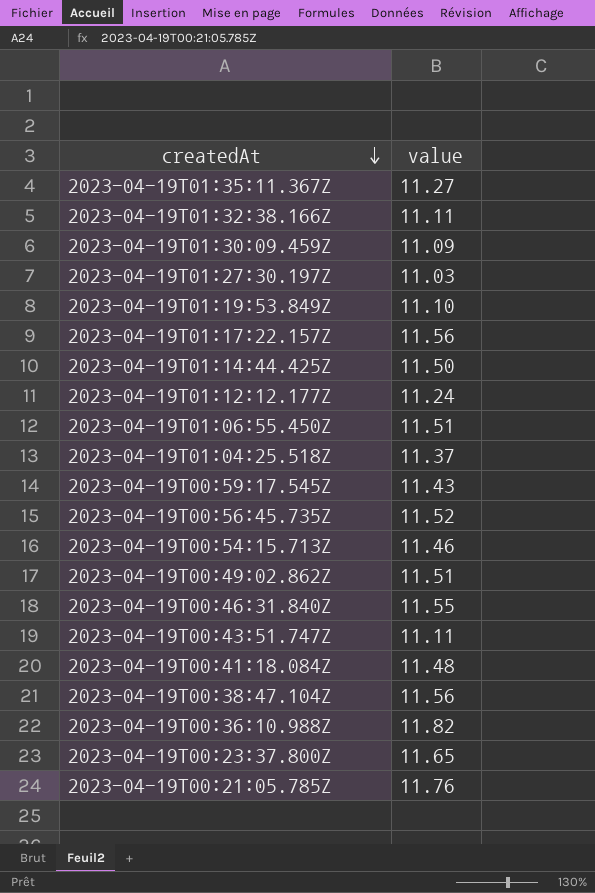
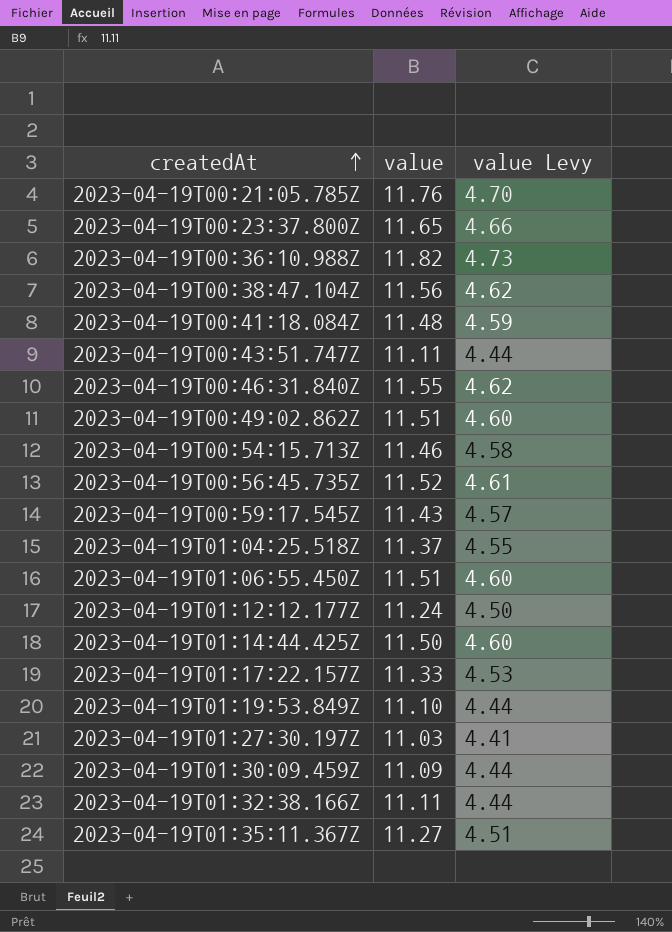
row order: createdAt descending -> createdAt ascending
column value Levy | formula: none -> [value] * 0.4
2023-04-19T01:17:22.157Z | value: 11.56 -> 11.33

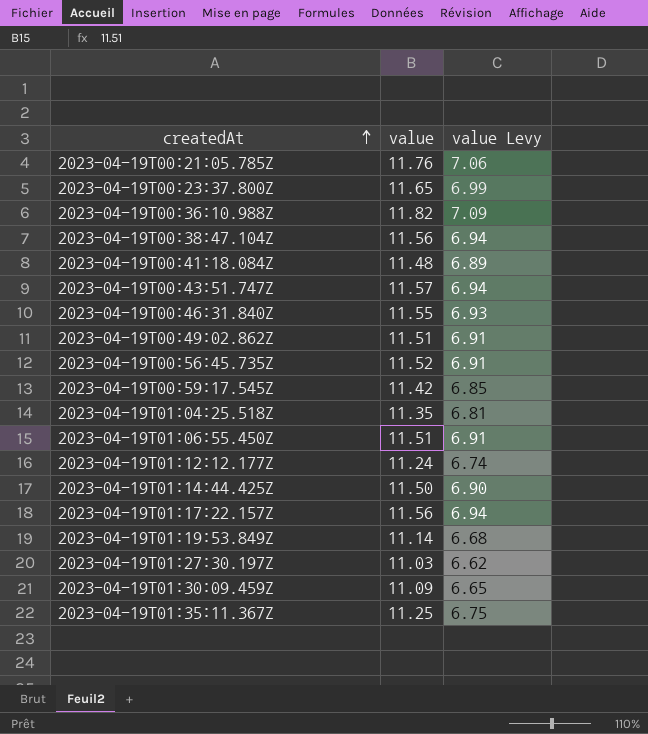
column value Levy | formula: [value] * 0.4 -> [value] * 0.6
row 2023-04-19T00:54:15.713Z: 11.46 | 4.58 -> none
row 2023-04-19T01:32:38.166Z: 11.11 | 4.44 -> none
2023-04-19T00:43:51.747Z | value: 11.11 -> 11.57
2023-04-19T00:59:17.545Z | value: 11.43 -> 11.42
2023-04-19T01:04:25.518Z | value: 11.37 -> 11.35
2023-04-19T01:17:22.157Z | value: 11.33 -> 11.56
2023-04-19T01:19:53.849Z | value: 11.10 -> 11.14
2023-04-19T01:35:11.367Z | value: 11.27 -> 11.25

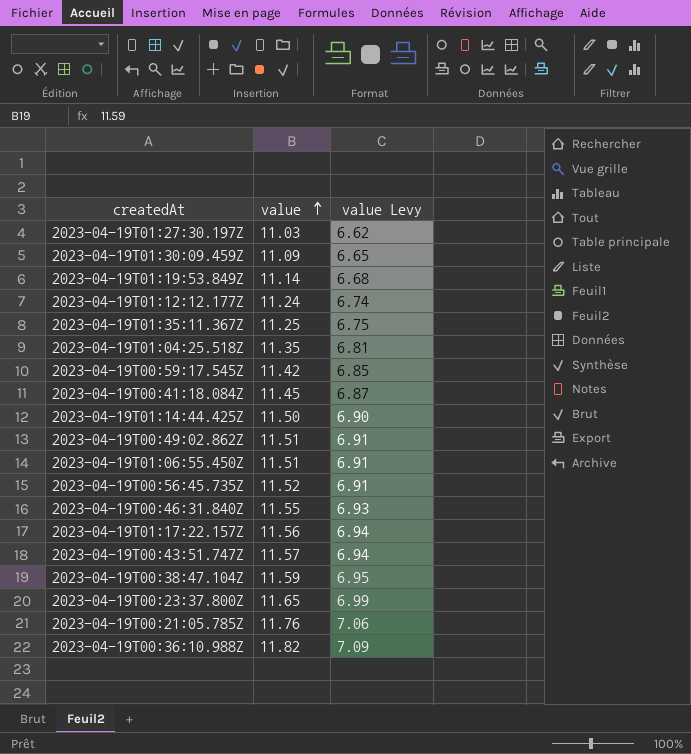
row order: createdAt ascending -> value ascending
2023-04-19T00:41:18.084Z | value: 11.48 -> 11.45
2023-04-19T00:41:18.084Z | value Levy: 6.89 -> 6.87
2023-04-19T00:38:47.104Z | value: 11.56 -> 11.59
2023-04-19T00:38:47.104Z | value Levy: 6.94 -> 6.95

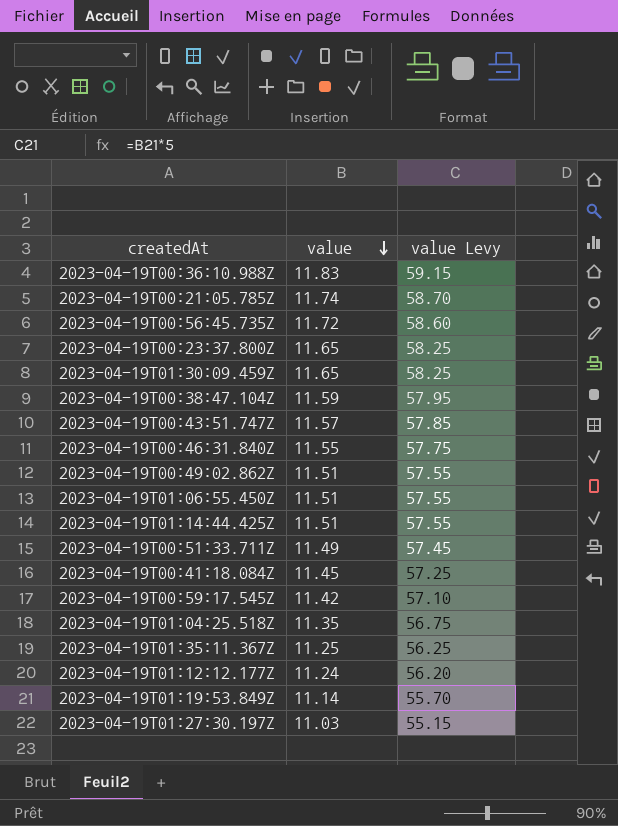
row order: value ascending -> value descending
column value Levy | formula: [value] * 0.6 -> [value] * 5
row 2023-04-19T01:17:22.157Z: 11.56 | 6.94 -> none
2023-04-19T00:36:10.988Z | value: 11.82 -> 11.83
2023-04-19T00:21:05.785Z | value: 11.76 -> 11.74
2023-04-19T00:56:45.735Z | value: 11.52 -> 11.72
2023-04-19T01:30:09.459Z | value: 11.09 -> 11.65
2023-04-19T01:14:44.425Z | value: 11.50 -> 11.51
row 2023-04-19T00:51:33.711Z: none -> 11.49 | 57.45

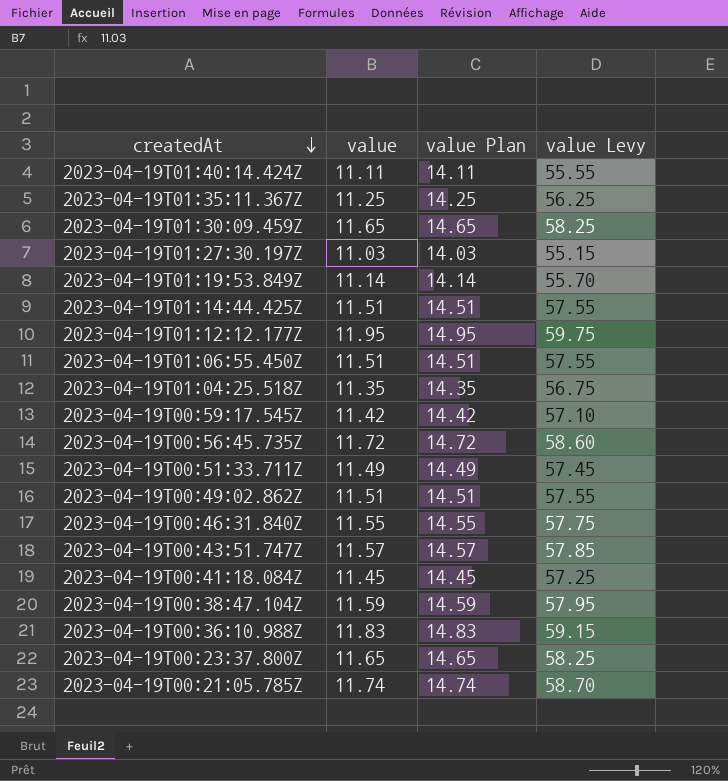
row order: value descending -> createdAt descending
column value Plan | formula: none -> [value] + 3
row 2023-04-19T01:40:14.424Z: none -> 11.11 | 14.11 | 55.55
2023-04-19T01:12:12.177Z | value: 11.24 -> 11.95
2023-04-19T01:12:12.177Z | value Levy: 56.20 -> 59.75

